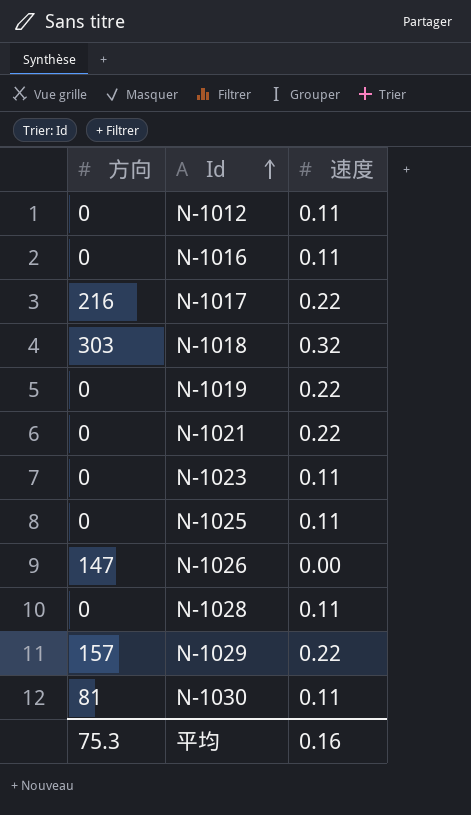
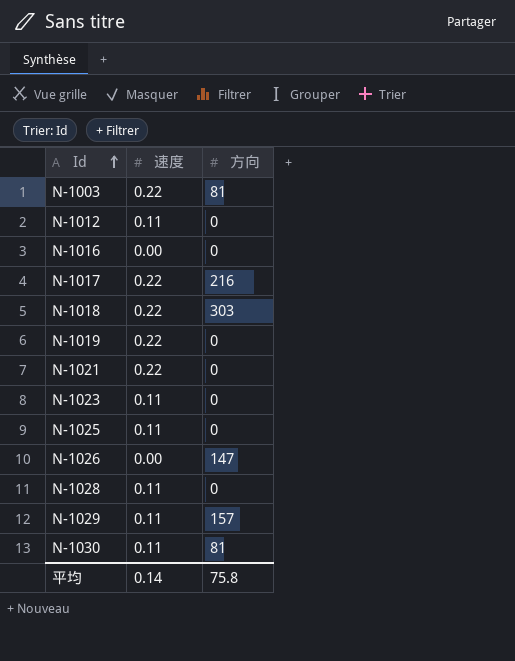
column 方向 | position: 1 -> 3
row N-1003: none -> 0.22 | 81
N-1016 | 速度: 0.11 -> 0.00
N-1018 | 速度: 0.32 -> 0.22
N-1029 | 速度: 0.22 -> 0.11
平均 | 速度: 0.16 -> 0.14
平均 | 方向: 75.3 -> 75.8

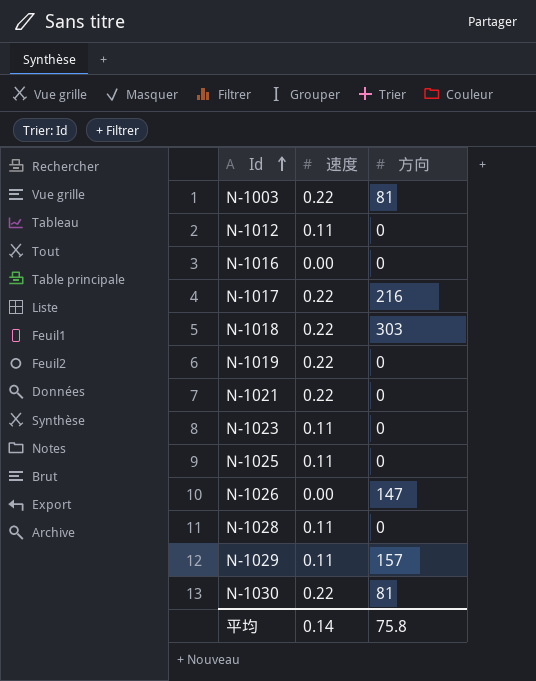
N-1030 | 速度: 0.11 -> 0.22

